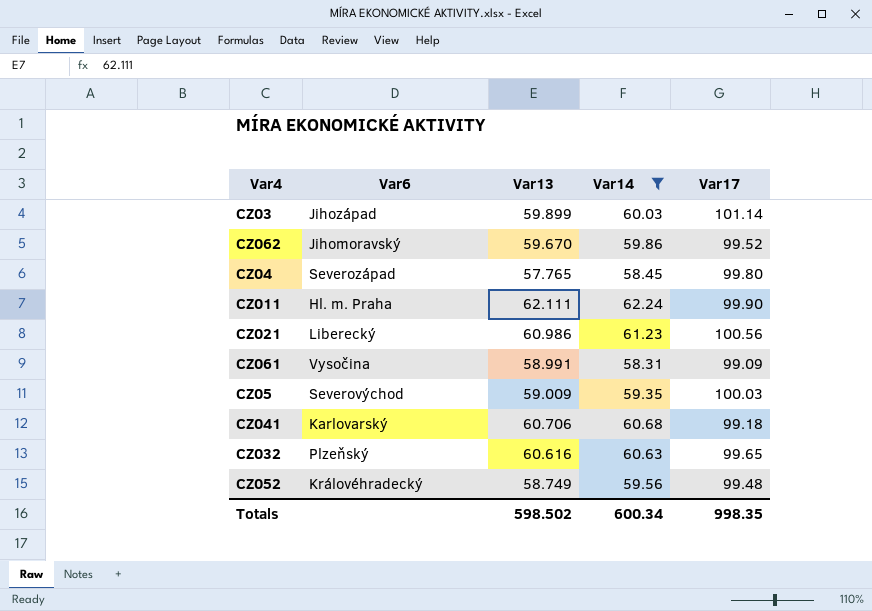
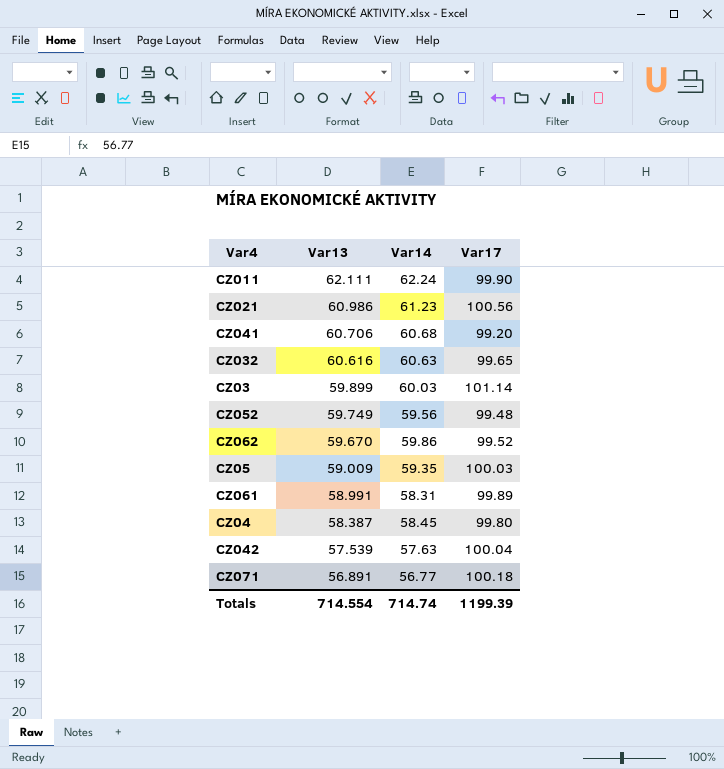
filter: Var14 >= 58.31 -> none
row order: none -> Var13 descending
column Var6 | position: 2 -> none
CZ041 | Var17: 99.18 -> 99.20
CZ052 | Var13: 58.749 -> 59.749
CZ061 | Var17: 99.09 -> 99.89
CZ04 | Var13: 57.765 -> 58.387
Totals | Var13: 598.502 -> 714.554
Totals | Var14: 600.34 -> 714.74
Totals | Var17: 998.35 -> 1199.39

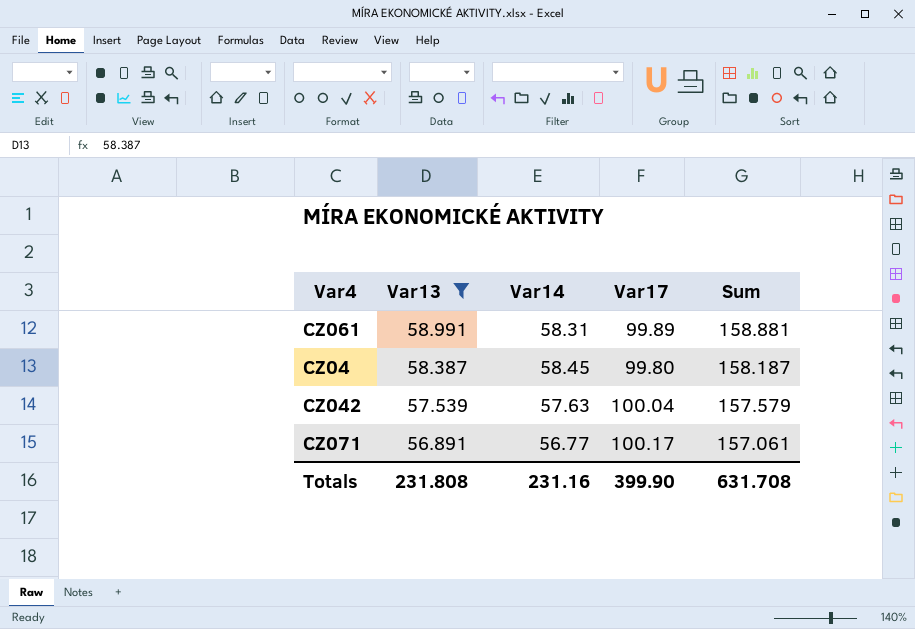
filter: none -> Var13 <= 58.991
column Sum | formula: none -> [Var13] + [Var17]
CZ071 | Var17: 100.18 -> 100.17
Totals | Var13: 714.554 -> 231.808
Totals | Var14: 714.74 -> 231.16
Totals | Var17: 1199.39 -> 399.90

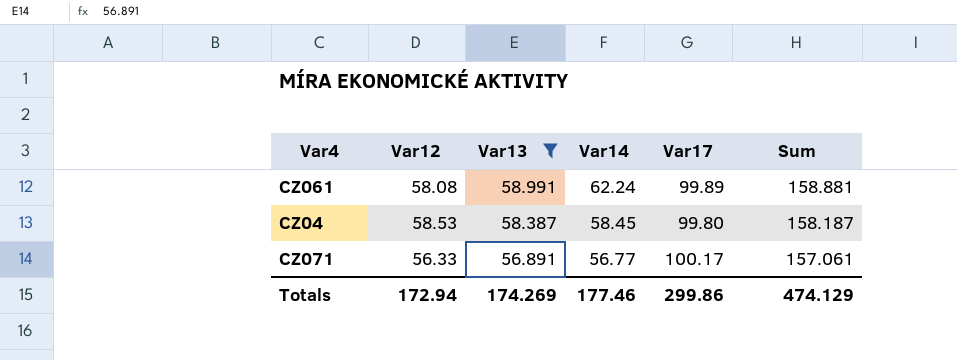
column Var12 | position: none -> 2
row CZ042: 57.539 | 57.63 | 100.04 | 157.579 -> none
CZ061 | Var14: 58.31 -> 62.24
Totals | Var13: 231.808 -> 174.269
Totals | Var14: 231.16 -> 177.46
Totals | Var17: 399.90 -> 299.86
Totals | Sum: 631.708 -> 474.129

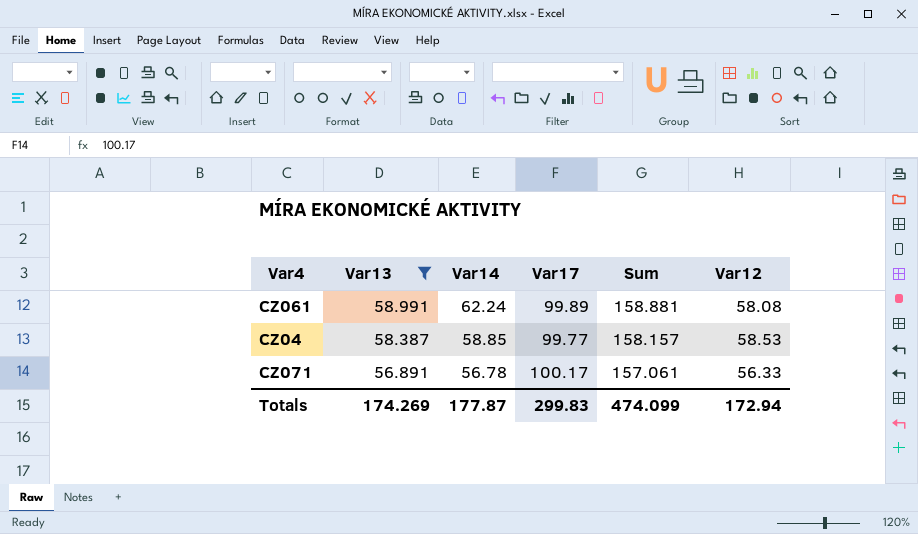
column Var12 | position: 2 -> 6
CZ04 | Var14: 58.45 -> 58.85
CZ04 | Var17: 99.80 -> 99.77
CZ04 | Sum: 158.187 -> 158.157
CZ071 | Var14: 56.77 -> 56.78
Totals | Var14: 177.46 -> 177.87
Totals | Var17: 299.86 -> 299.83
Totals | Sum: 474.129 -> 474.099

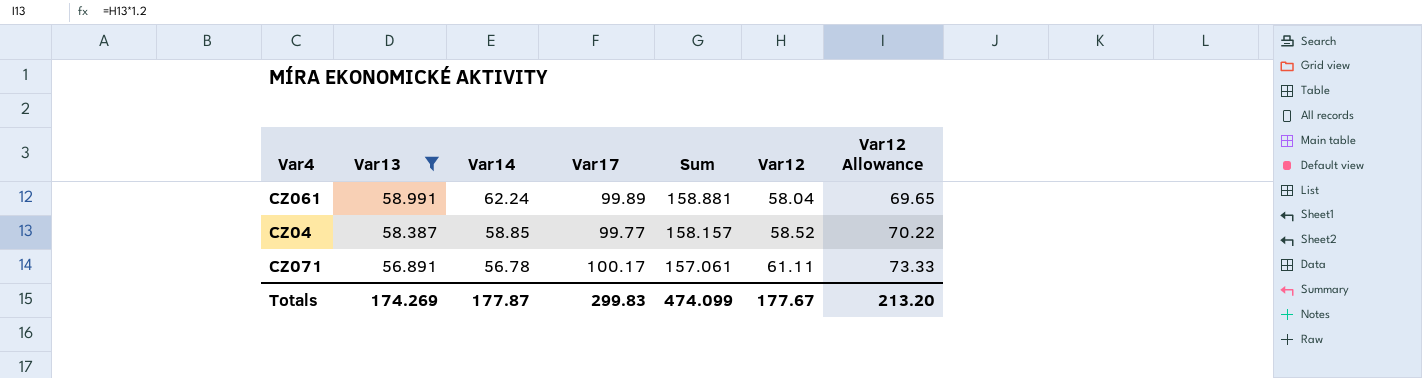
column Var12 Allowance | formula: none -> [Var12] * 1.2
CZ061 | Var12: 58.08 -> 58.04
CZ04 | Var12: 58.53 -> 58.52
CZ071 | Var12: 56.33 -> 61.11
Totals | Var12: 172.94 -> 177.67

